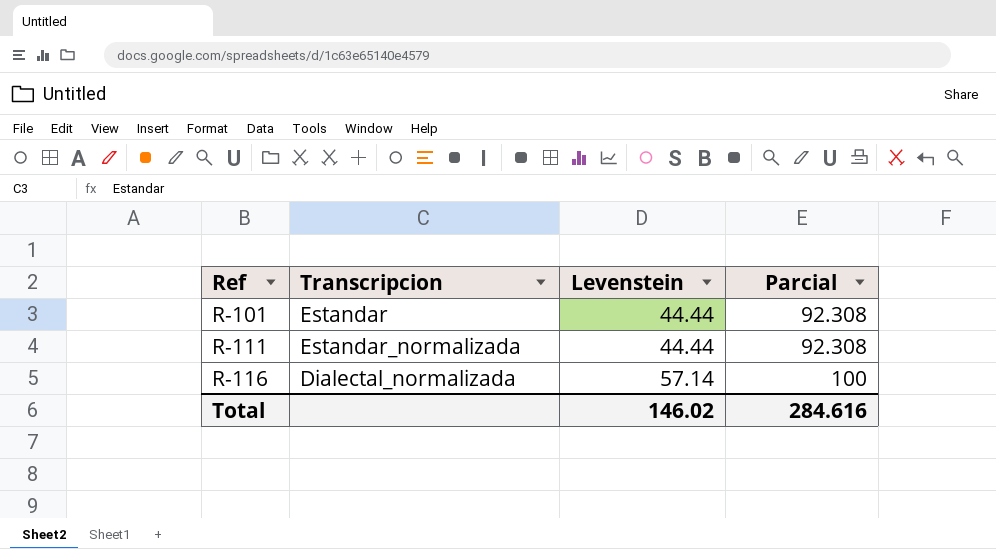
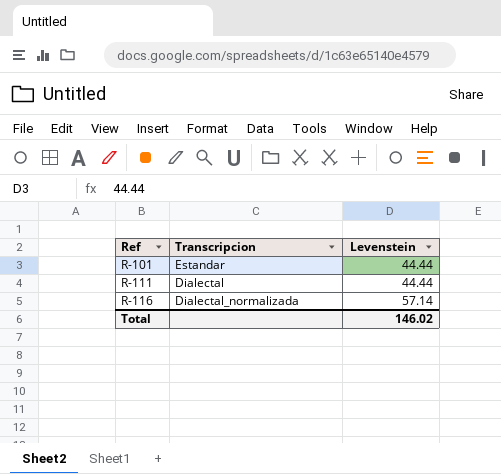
column Parcial | position: 4 -> none
R-111 | Transcripcion: Estandar_normalizada -> Dialectal

